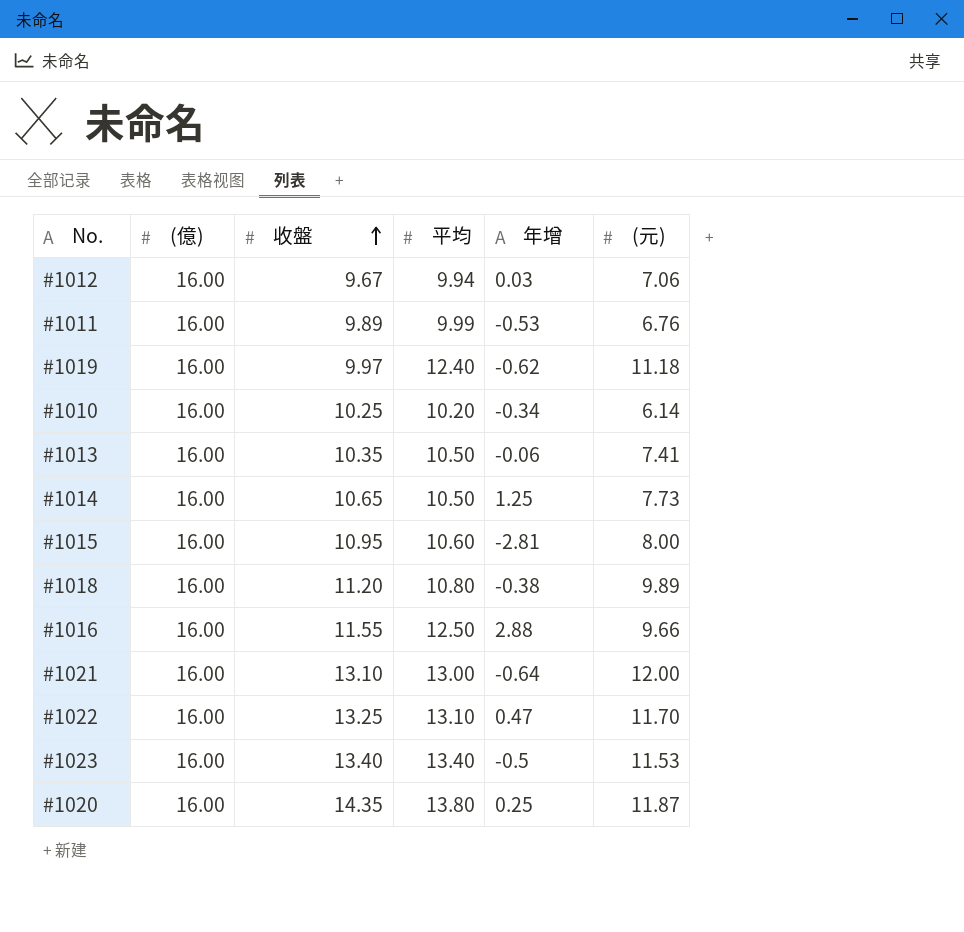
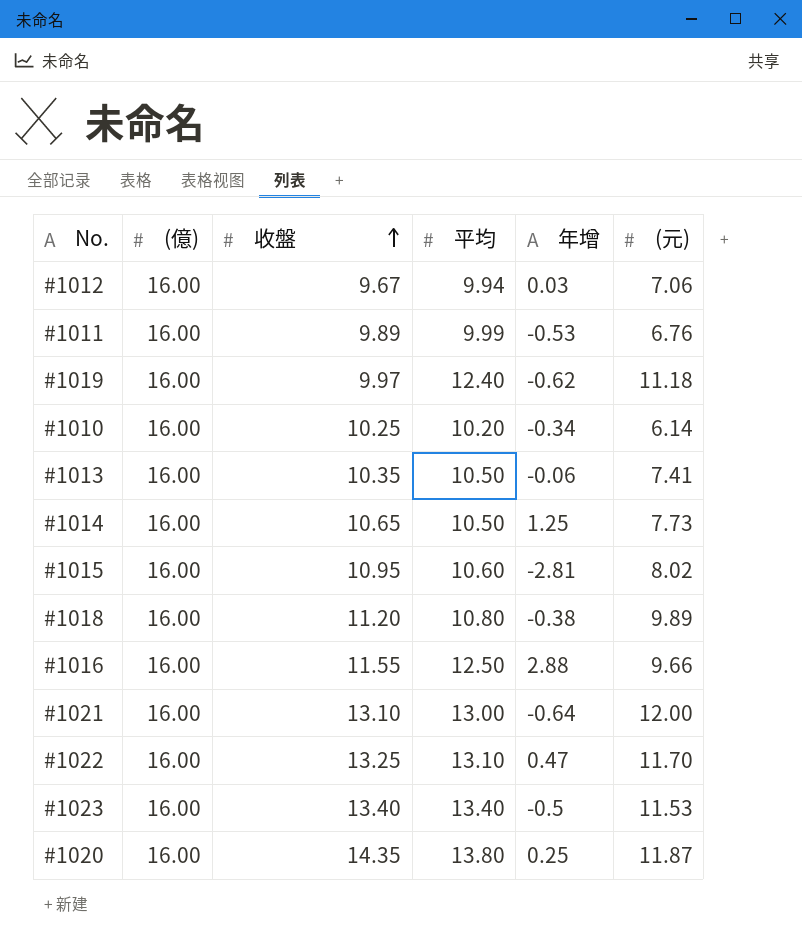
#1015 | (元): 8.00 -> 8.02

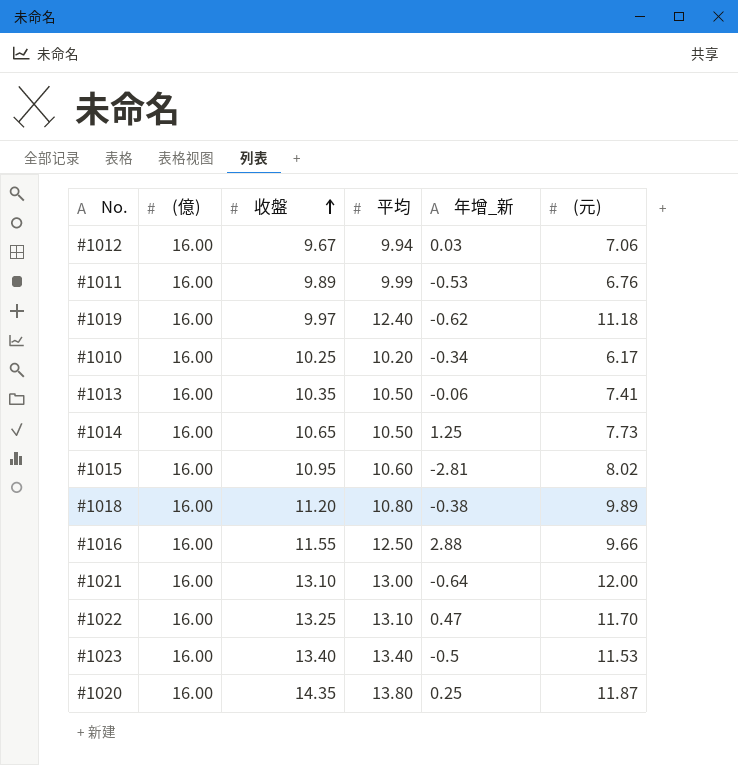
column name: 年增 -> 年增_新
#1010 | (元): 6.14 -> 6.17

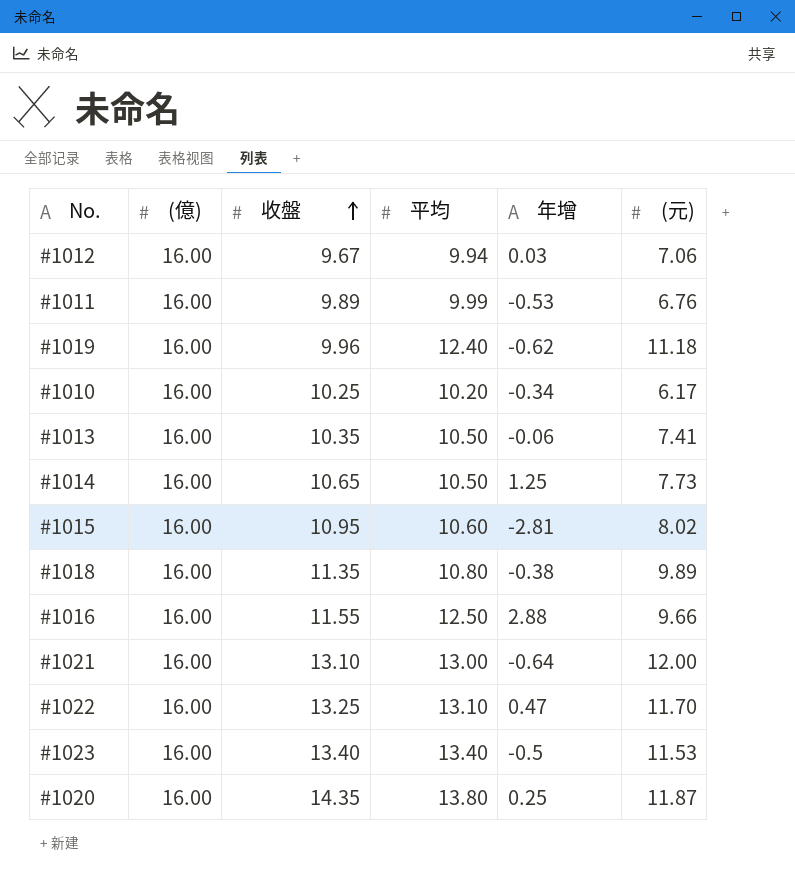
column name: 年增_新 -> 年增
#1019 | 收盤: 9.97 -> 9.96
#1018 | 收盤: 11.20 -> 11.35

